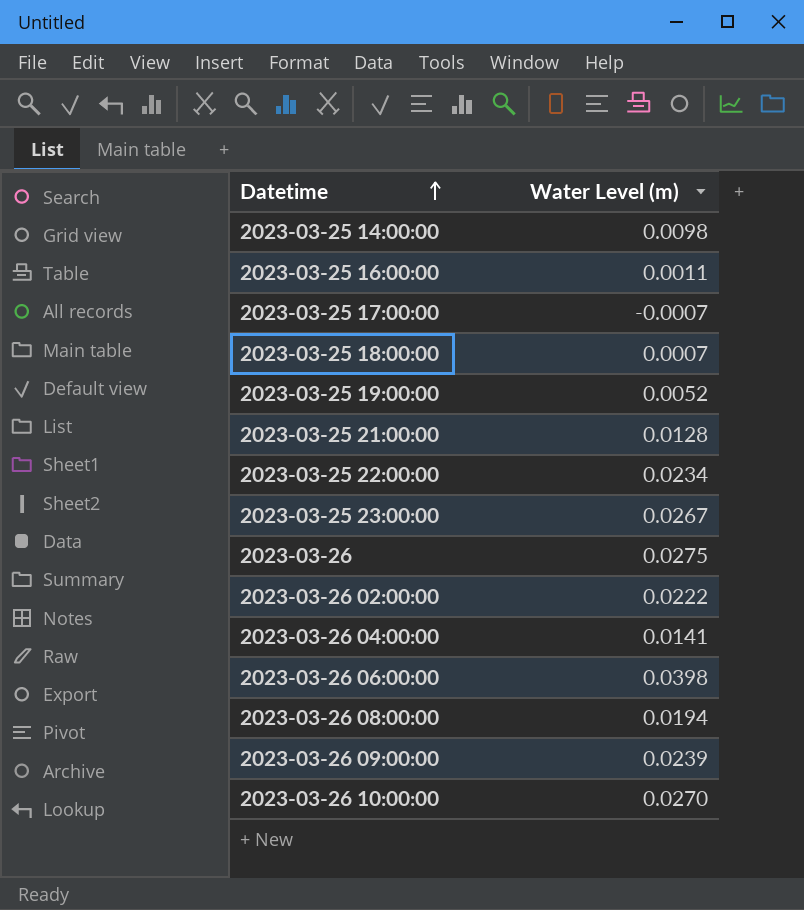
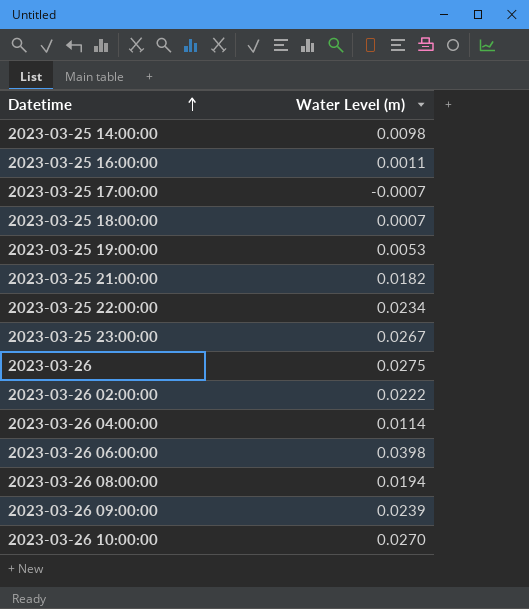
2023-03-25 19:00:00 | Water Level (m): 0.0052 -> 0.0053
2023-03-25 21:00:00 | Water Level (m): 0.0128 -> 0.0182
2023-03-26 04:00:00 | Water Level (m): 0.0141 -> 0.0114

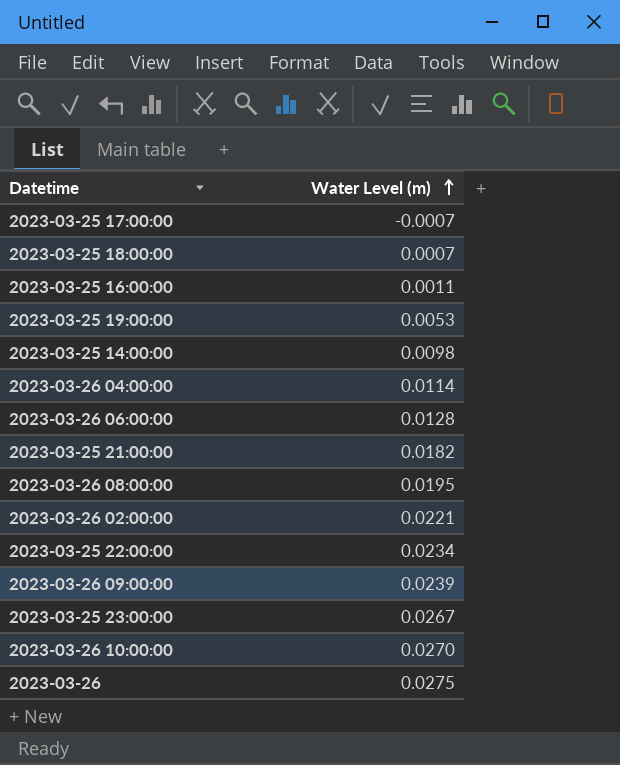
row order: Datetime ascending -> Water Level (m) ascending
2023-03-26 06:00:00 | Water Level (m): 0.0398 -> 0.0128
2023-03-26 08:00:00 | Water Level (m): 0.0194 -> 0.0195
2023-03-26 02:00:00 | Water Level (m): 0.0222 -> 0.0221

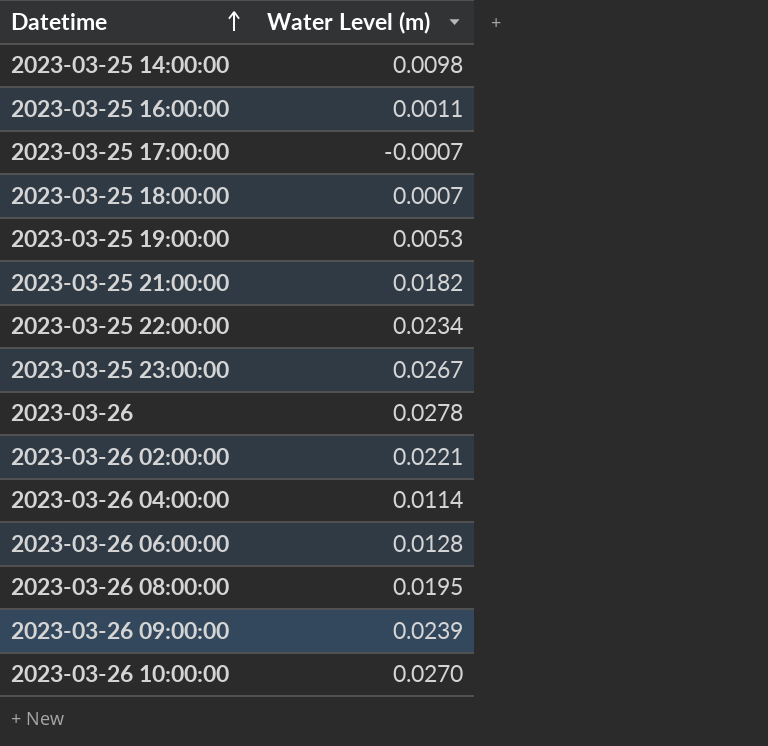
row order: Water Level (m) ascending -> Datetime ascending
2023-03-26 | Water Level (m): 0.0275 -> 0.0278

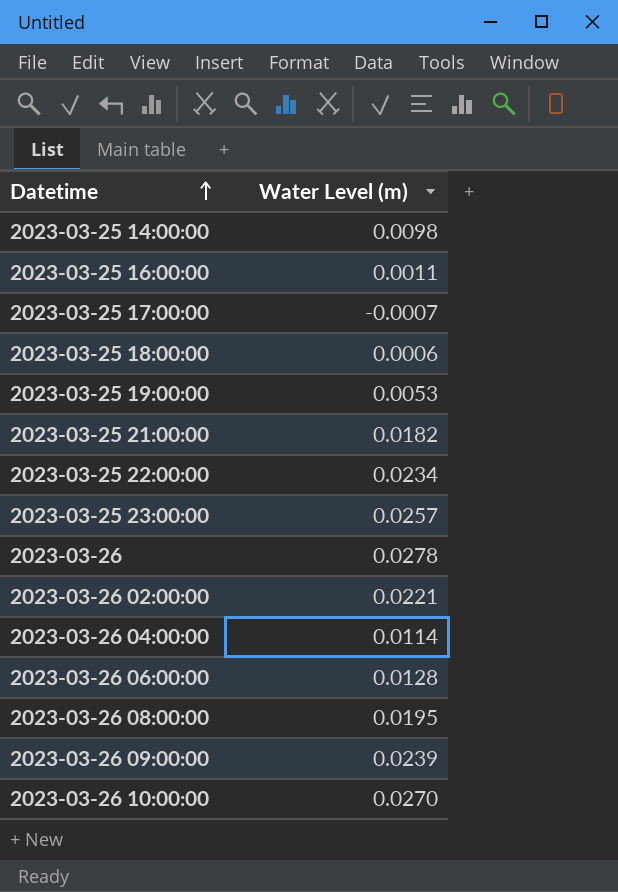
2023-03-25 18:00:00 | Water Level (m): 0.0007 -> 0.0006
2023-03-25 23:00:00 | Water Level (m): 0.0267 -> 0.0257

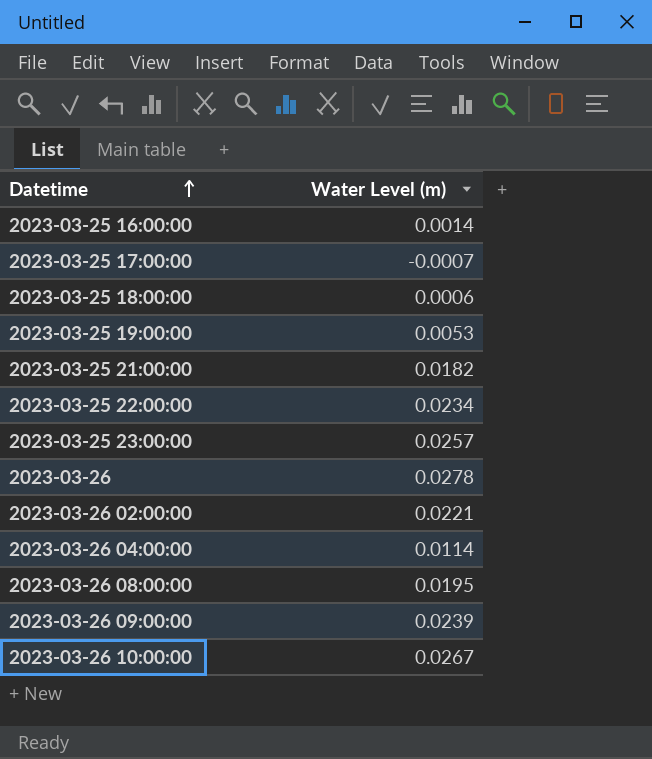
row 2023-03-25 14:00:00: 0.0098 -> none
row 2023-03-26 06:00:00: 0.0128 -> none
2023-03-25 16:00:00 | Water Level (m): 0.0011 -> 0.0014
2023-03-26 10:00:00 | Water Level (m): 0.0270 -> 0.0267

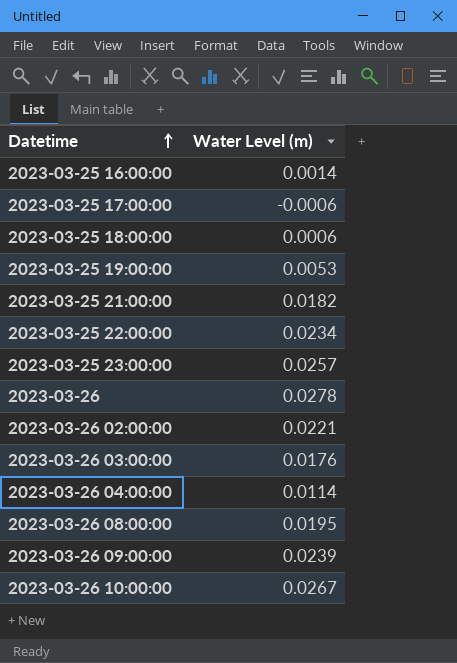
2023-03-25 17:00:00 | Water Level (m): -0.0007 -> -0.0006
row 2023-03-26 03:00:00: none -> 0.0176

